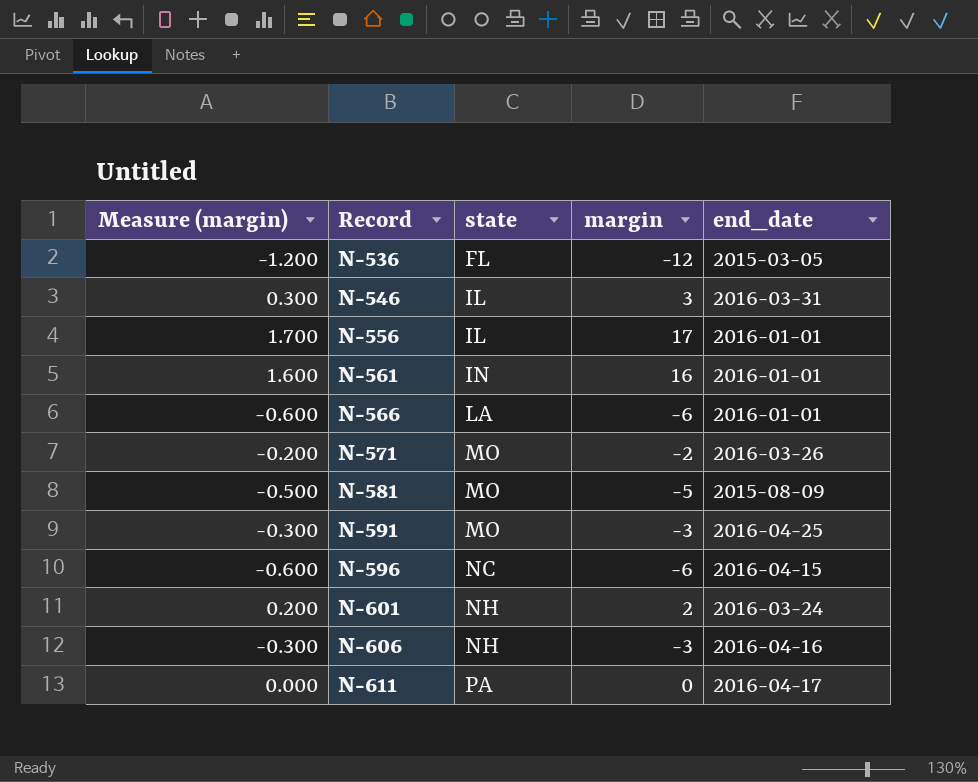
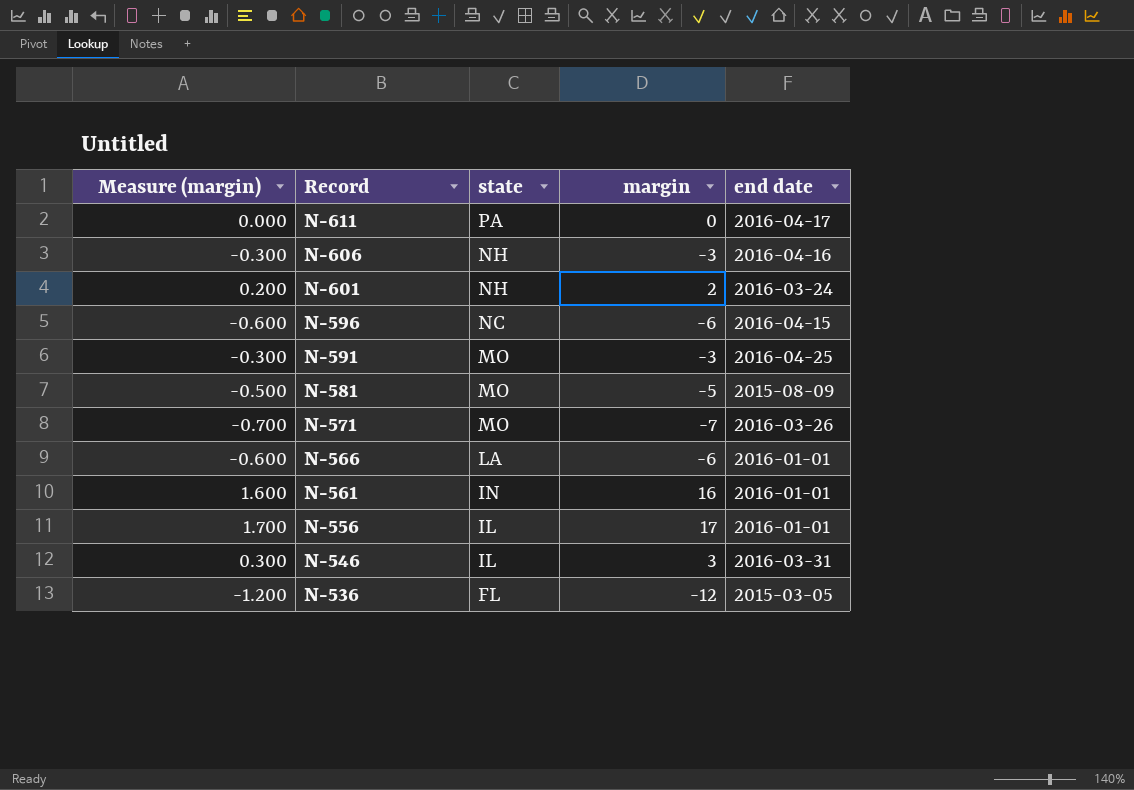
row order: Record ascending -> Record descending
column name: end_date -> end date
N-571 | Measure (margin): -0.200 -> -0.700
N-571 | margin: -2 -> -7

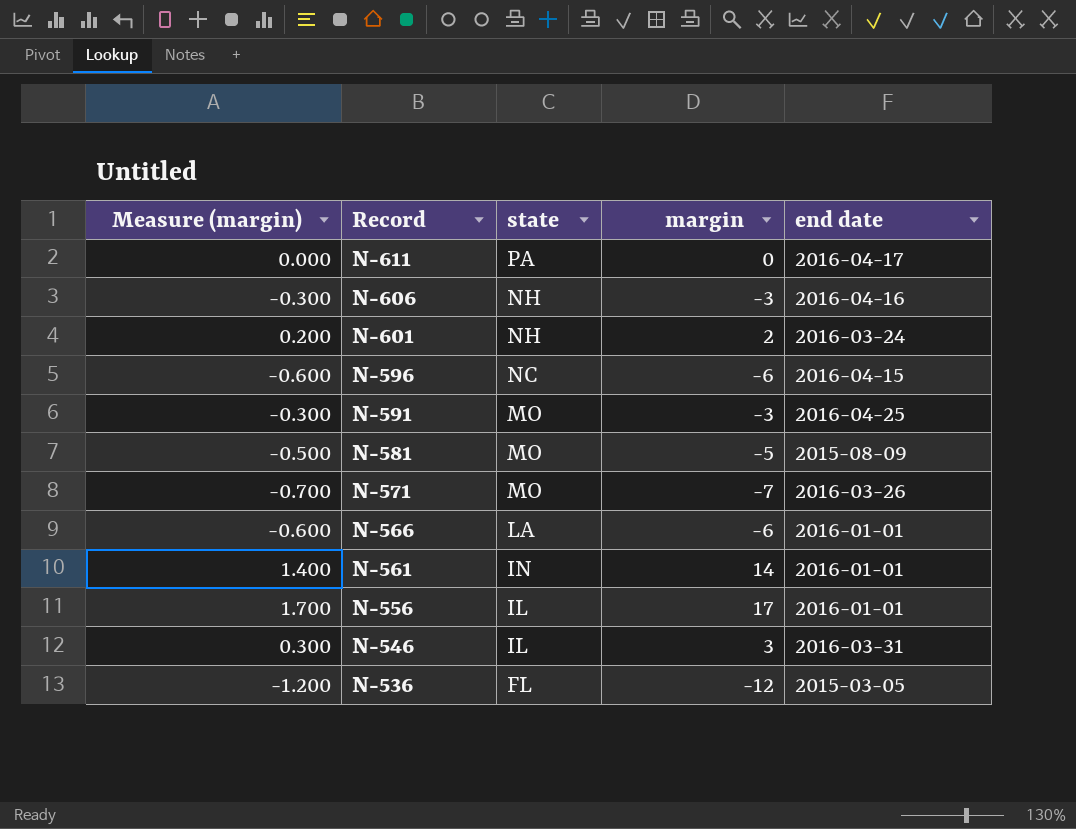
N-561 | Measure (margin): 1.600 -> 1.400
N-561 | margin: 16 -> 14

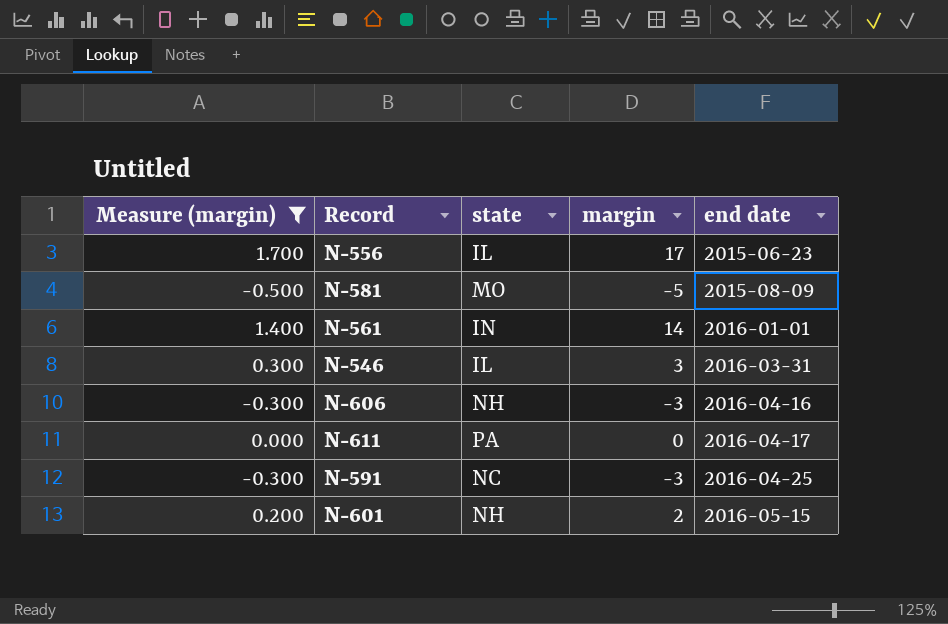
filter: none -> Measure (margin) >= -0.500
row order: Record descending -> end date ascending
N-556 | end date: 2016-01-01 -> 2015-06-23
N-591 | state: MO -> NC
N-601 | end date: 2016-03-24 -> 2016-05-15

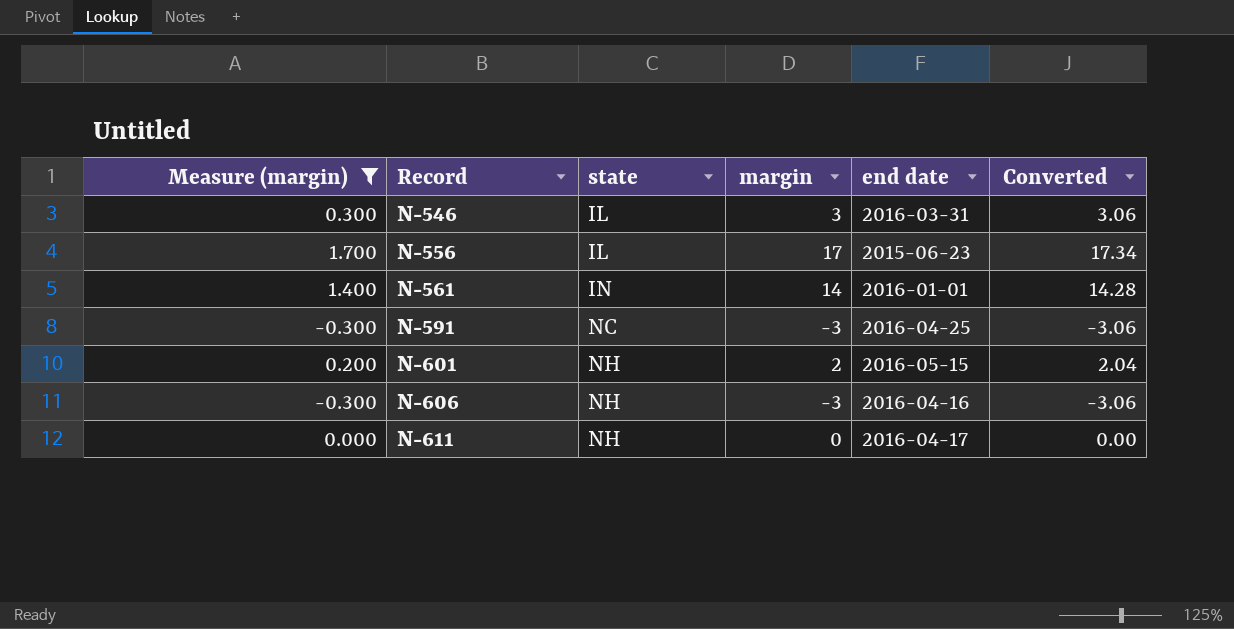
row order: end date ascending -> Record ascending
column Converted | formula: none -> [margin] * 1.02
row N-581: -0.500 | MO | -5 | 2015-08-09 -> none
N-611 | state: PA -> NH

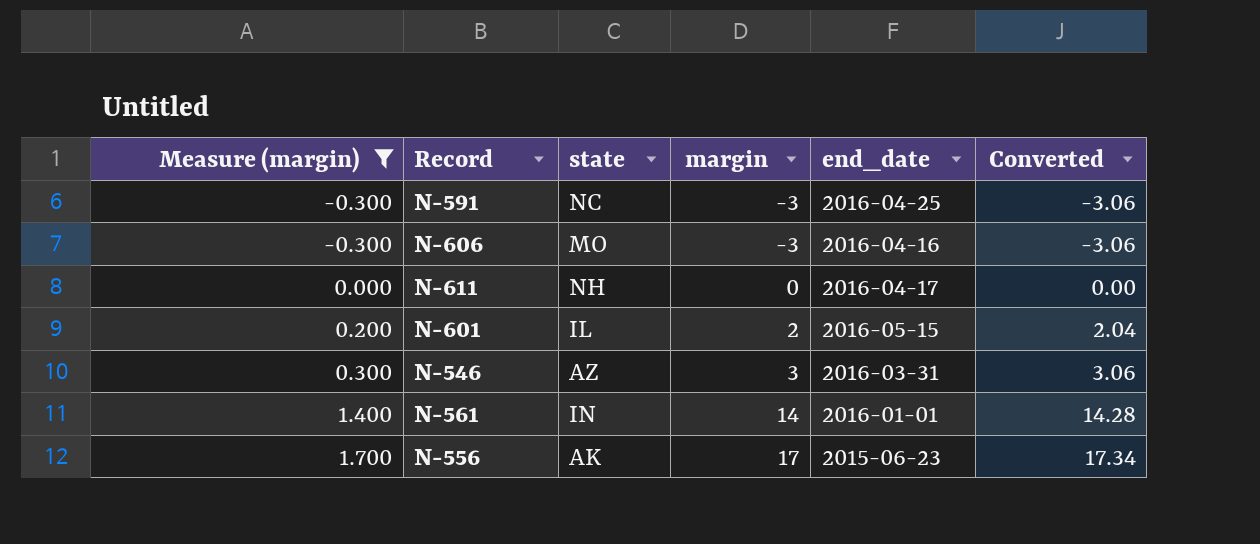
row order: Record ascending -> Measure (margin) ascending
column name: end date -> end_date
N-606 | state: NH -> MO
N-601 | state: NH -> IL
N-546 | state: IL -> AZ
N-556 | state: IL -> AK

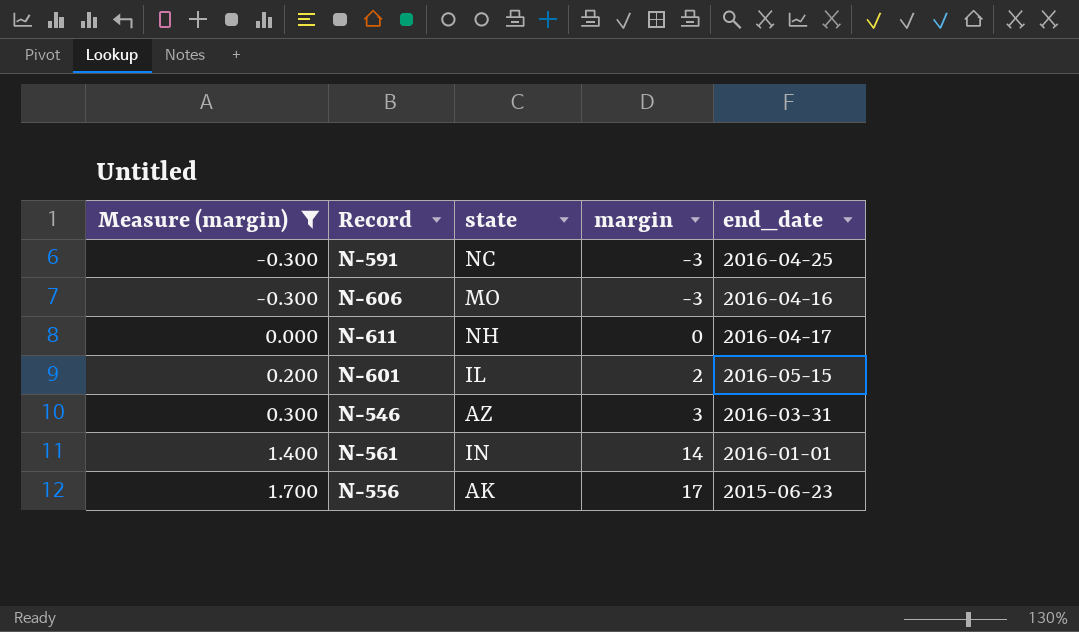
column Converted | formula: [margin] * 1.02 -> none

